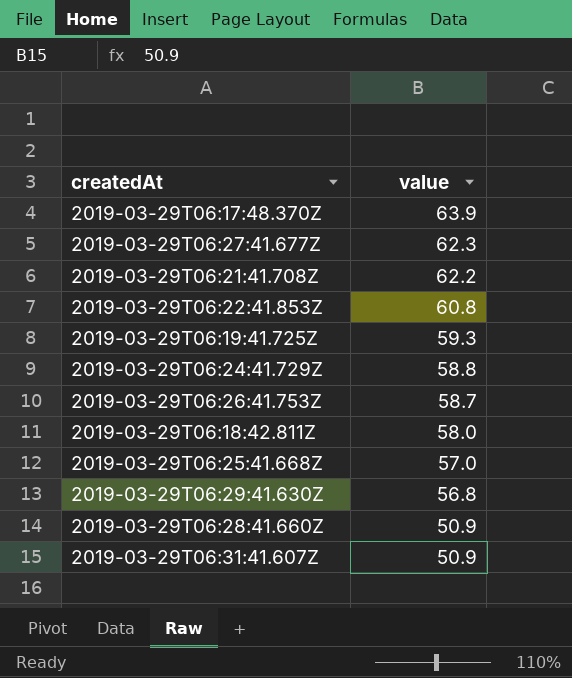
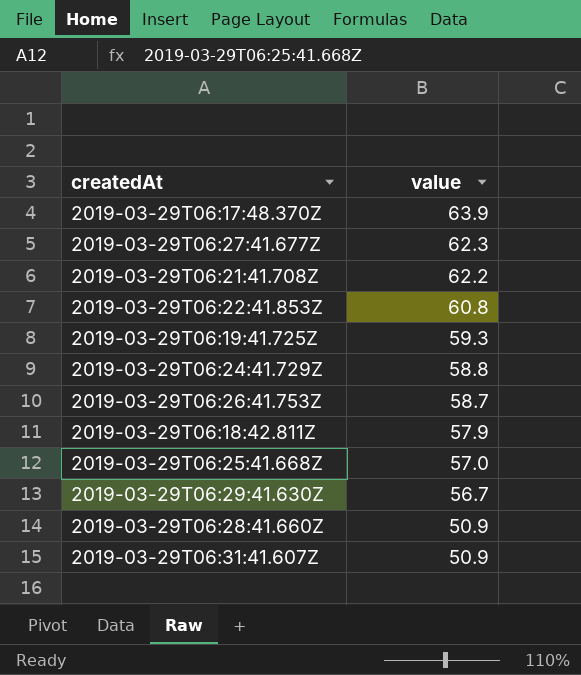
2019-03-29T06:18:42.811Z | value: 58.0 -> 57.9
2019-03-29T06:29:41.630Z | value: 56.8 -> 56.7

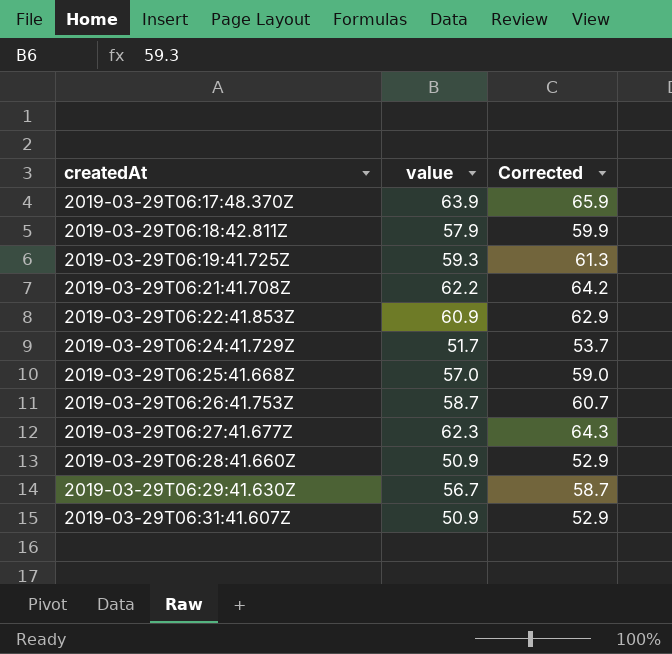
row order: value descending -> createdAt ascending
column Corrected | formula: none -> [value] + 2
2019-03-29T06:22:41.853Z | value: 60.8 -> 60.9
2019-03-29T06:24:41.729Z | value: 58.8 -> 51.7

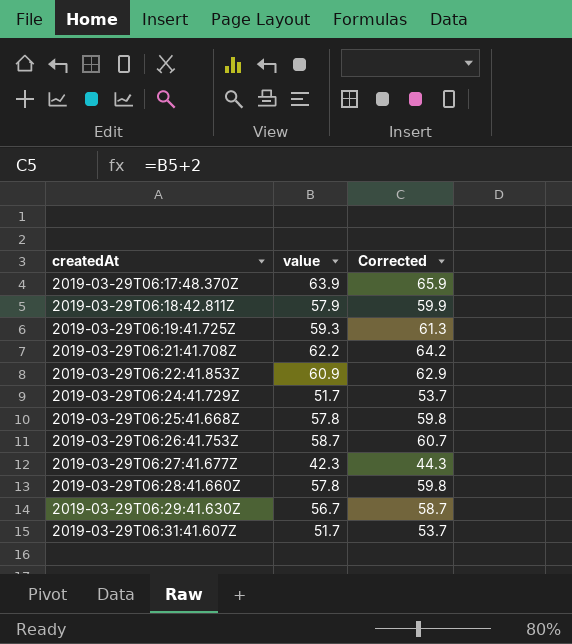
2019-03-29T06:25:41.668Z | value: 57.0 -> 57.8
2019-03-29T06:25:41.668Z | Corrected: 59.0 -> 59.8
2019-03-29T06:27:41.677Z | value: 62.3 -> 42.3
2019-03-29T06:27:41.677Z | Corrected: 64.3 -> 44.3
2019-03-29T06:28:41.660Z | value: 50.9 -> 57.8
2019-03-29T06:28:41.660Z | Corrected: 52.9 -> 59.8
2019-03-29T06:31:41.607Z | value: 50.9 -> 51.7
2019-03-29T06:31:41.607Z | Corrected: 52.9 -> 53.7

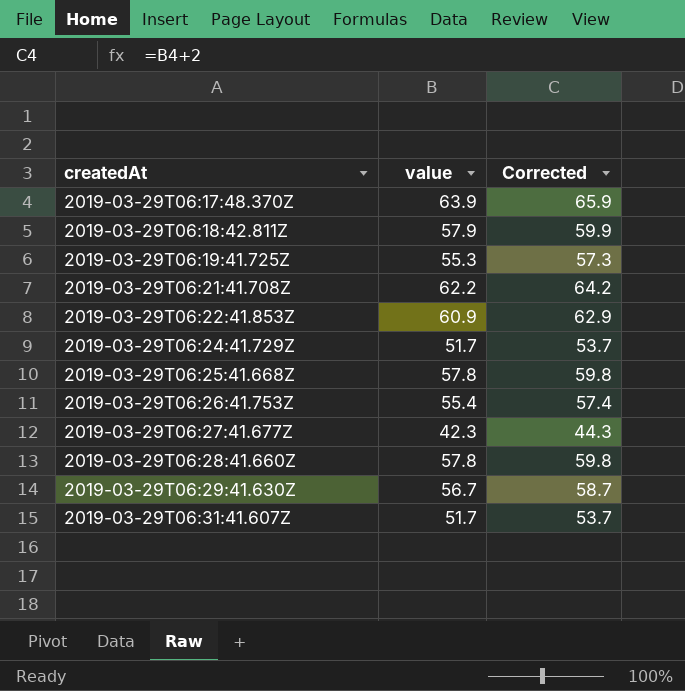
2019-03-29T06:19:41.725Z | value: 59.3 -> 55.3
2019-03-29T06:19:41.725Z | Corrected: 61.3 -> 57.3
2019-03-29T06:26:41.753Z | value: 58.7 -> 55.4
2019-03-29T06:26:41.753Z | Corrected: 60.7 -> 57.4

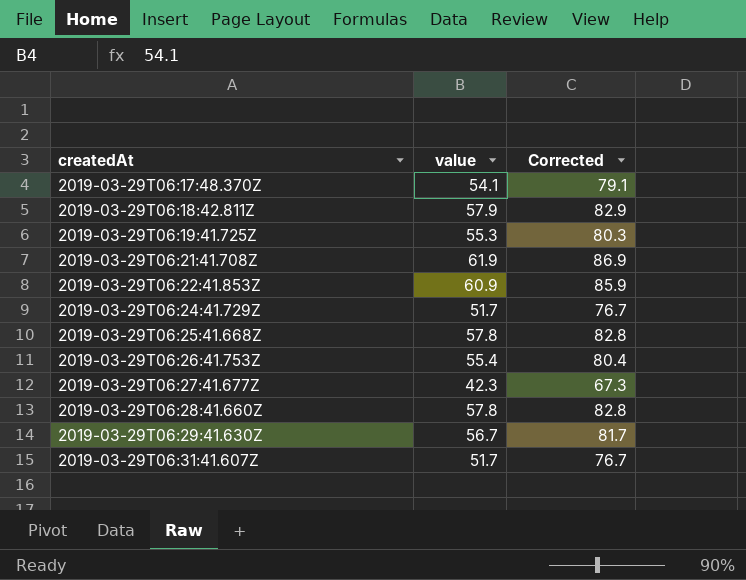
column Corrected | formula: [value] + 2 -> [value] + 25
2019-03-29T06:17:48.370Z | value: 63.9 -> 54.1
2019-03-29T06:21:41.708Z | value: 62.2 -> 61.9

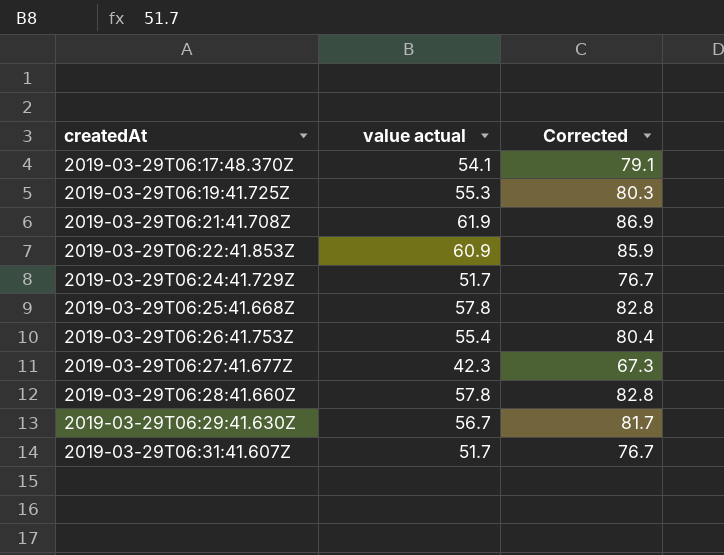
column name: value -> value actual
row 2019-03-29T06:18:42.811Z: 57.9 | 82.9 -> none

